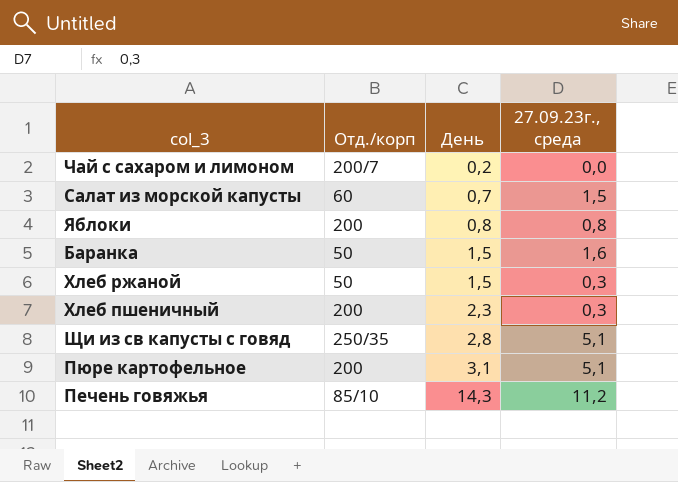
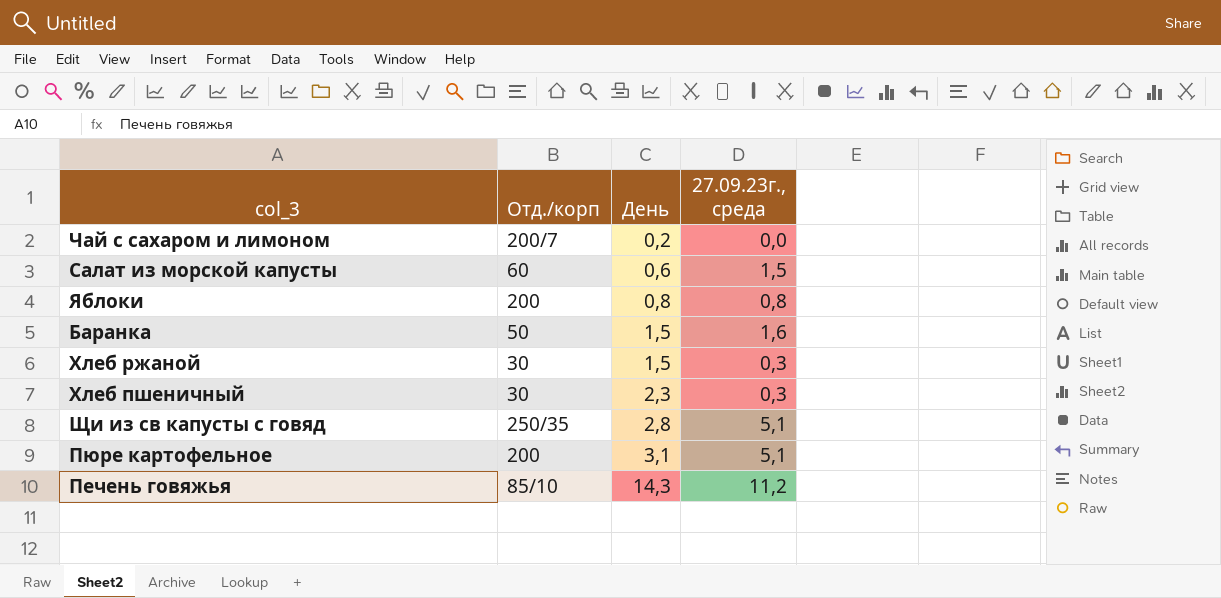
Салат из морской капусты | День: 0,7 -> 0,6
Хлеб ржаной | Отд./корп: 50 -> 30
Хлеб пшеничный | Отд./корп: 200 -> 30

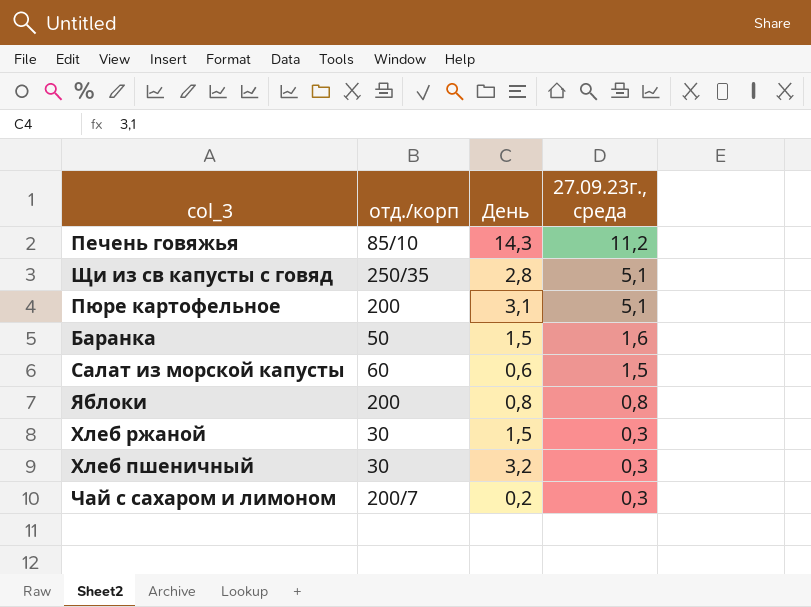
row order: День ascending -> 27.09.23г., среда descending
column name: Отд./корп -> отд./корп
Хлеб пшеничный | День: 2,3 -> 3,2
Чай с сахаром и лимоном | 27.09.23г., среда: 0,0 -> 0,3

